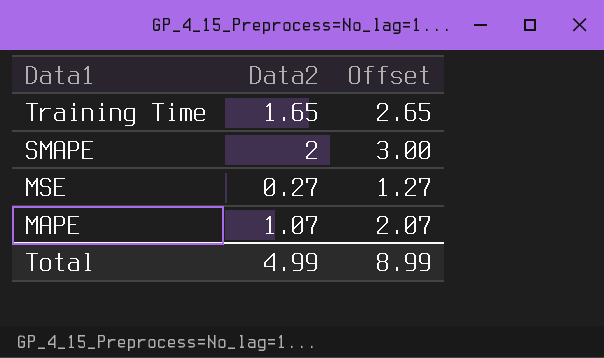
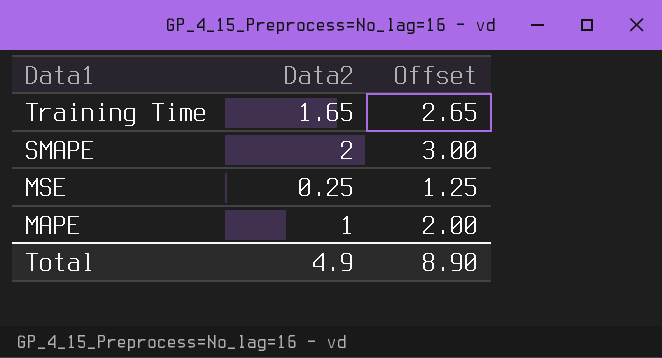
MSE | Data2: 0.27 -> 0.25
MSE | Offset: 1.27 -> 1.25
MAPE | Data2: 1.07 -> 1
MAPE | Offset: 2.07 -> 2.00
Total | Data2: 4.99 -> 4.9
Total | Offset: 8.99 -> 8.90

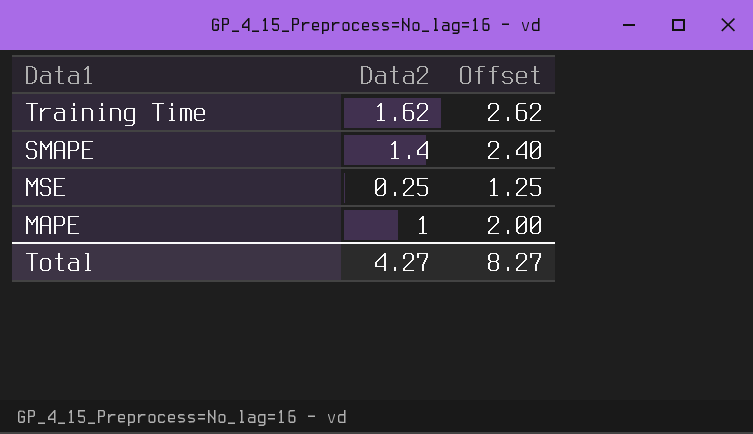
Training Time | Data2: 1.65 -> 1.62
Training Time | Offset: 2.65 -> 2.62
SMAPE | Data2: 2 -> 1.4
SMAPE | Offset: 3.00 -> 2.40
Total | Data2: 4.9 -> 4.27
Total | Offset: 8.90 -> 8.27

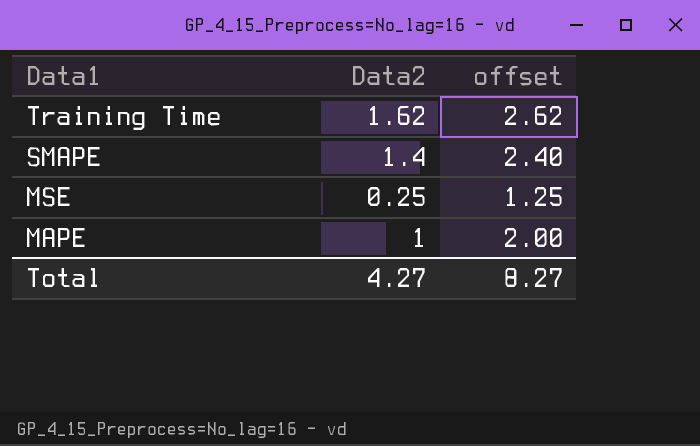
column name: Offset -> offset

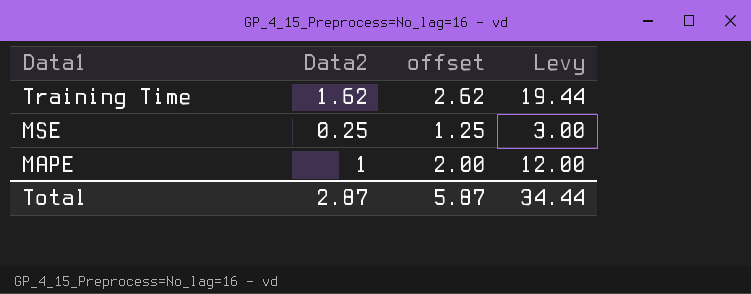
column Levy | formula: none -> [Data2] * 12
row SMAPE: 1.4 | 2.40 -> none
Total | Data2: 4.27 -> 2.87
Total | offset: 8.27 -> 5.87

